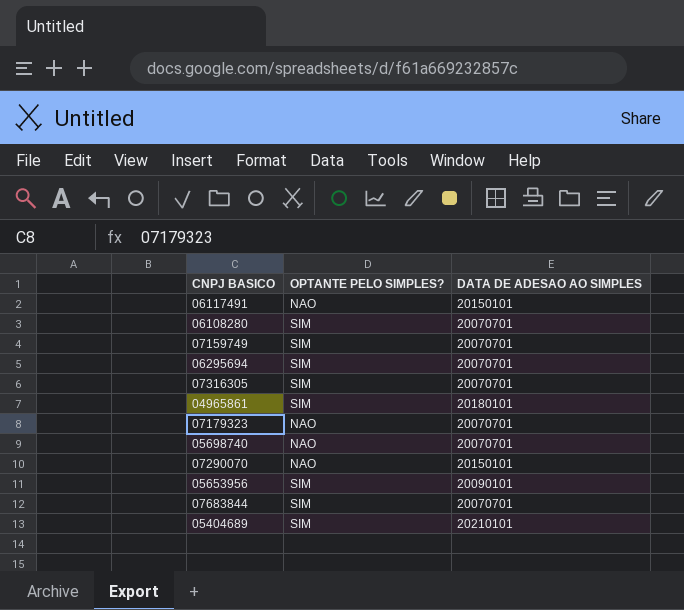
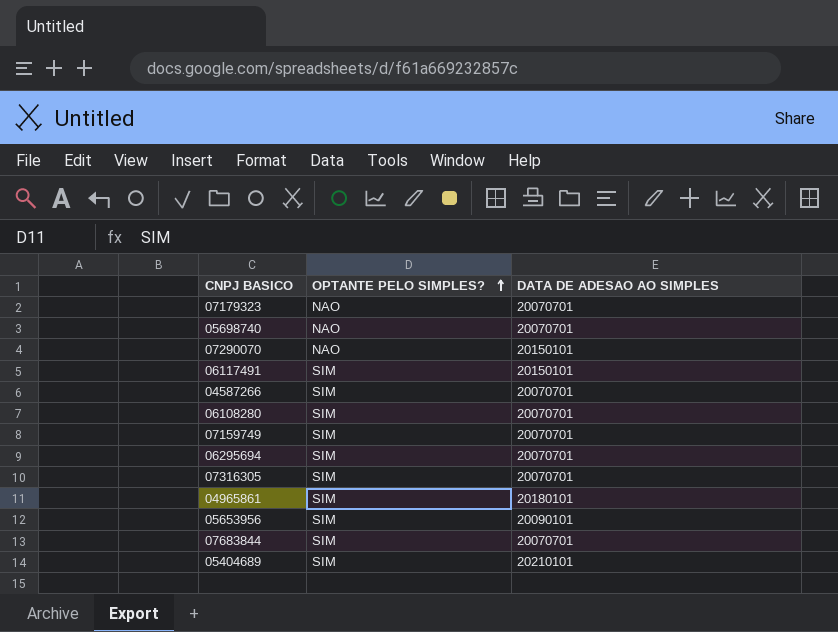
row order: none -> OPTANTE PELO SIMPLES? ascending
06117491 | OPTANTE PELO SIMPLES?: NAO -> SIM
row 04587266: none -> SIM | 20070701

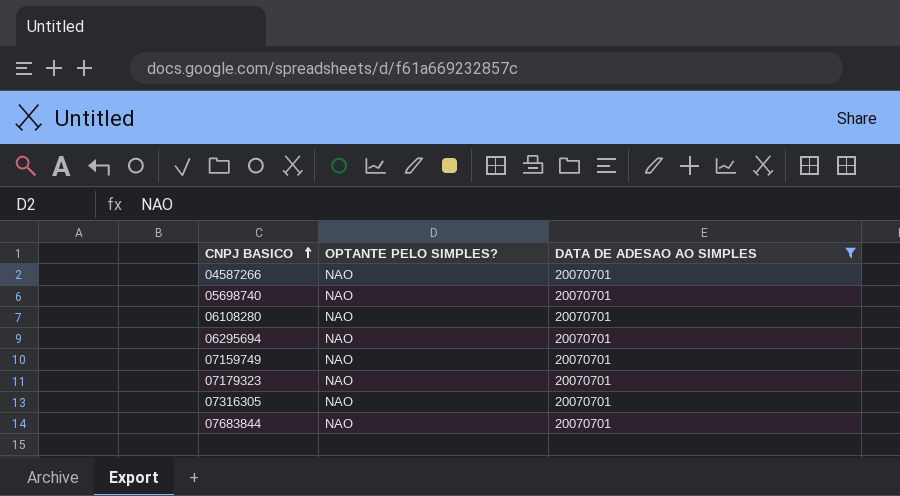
filter: none -> DATA DE ADESAO AO SIMPLES = 20070701
row order: OPTANTE PELO SIMPLES? ascending -> CNPJ BASICO ascending
04587266 | OPTANTE PELO SIMPLES?: SIM -> NAO
06108280 | OPTANTE PELO SIMPLES?: SIM -> NAO
06295694 | OPTANTE PELO SIMPLES?: SIM -> NAO
07159749 | OPTANTE PELO SIMPLES?: SIM -> NAO
07316305 | OPTANTE PELO SIMPLES?: SIM -> NAO
07683844 | OPTANTE PELO SIMPLES?: SIM -> NAO

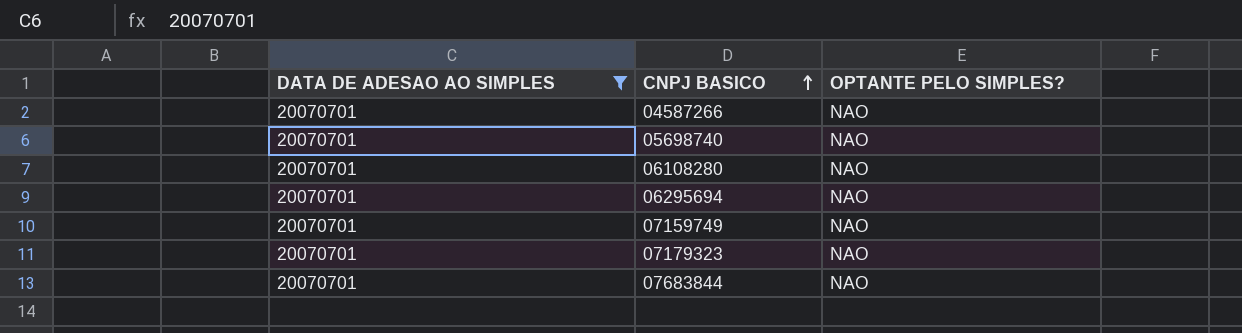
column DATA DE ADESAO AO SIMPLES | position: 3 -> 1
row 07316305: NAO | 20070701 -> none

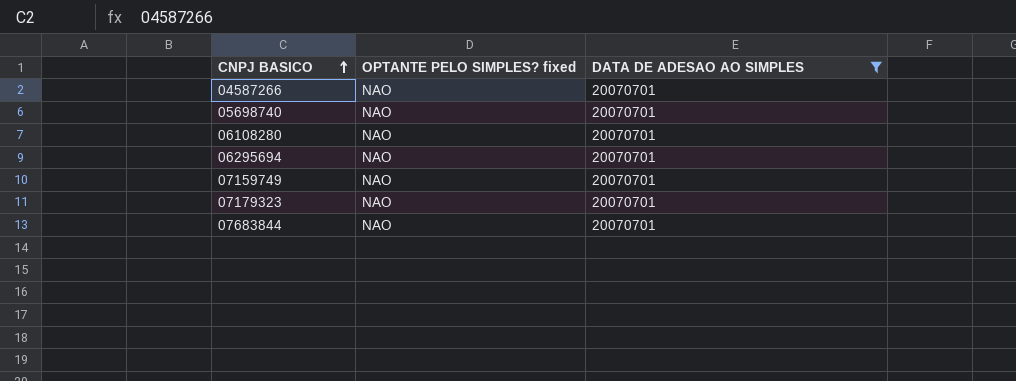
column name: OPTANTE PELO SIMPLES? -> OPTANTE PELO SIMPLES? fixed
column DATA DE ADESAO AO SIMPLES | position: 1 -> 3

